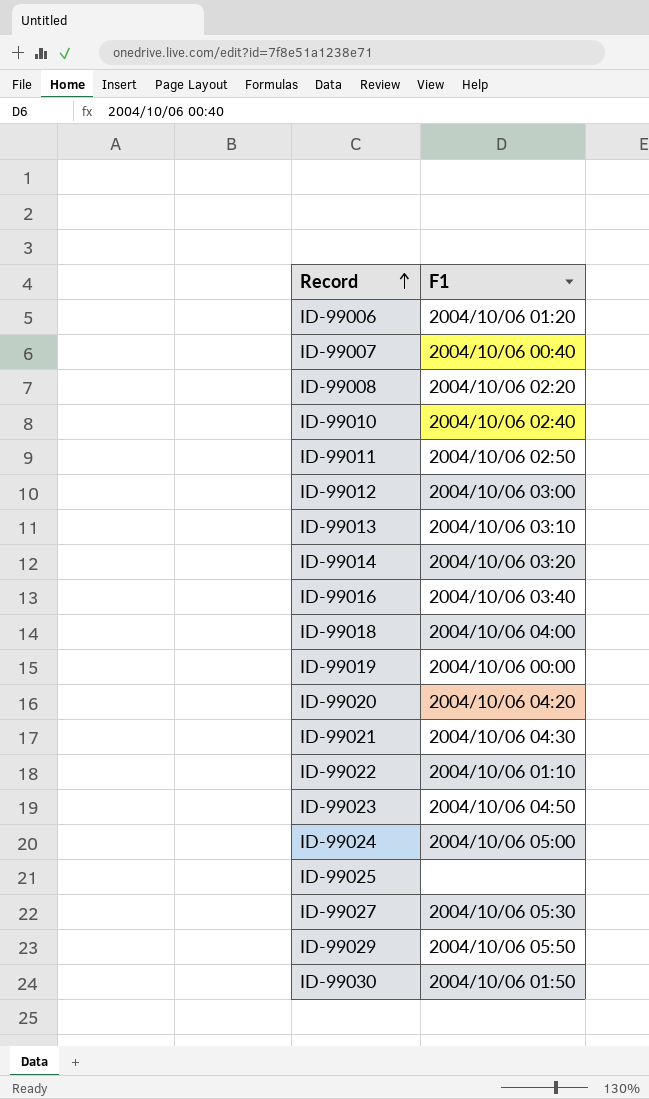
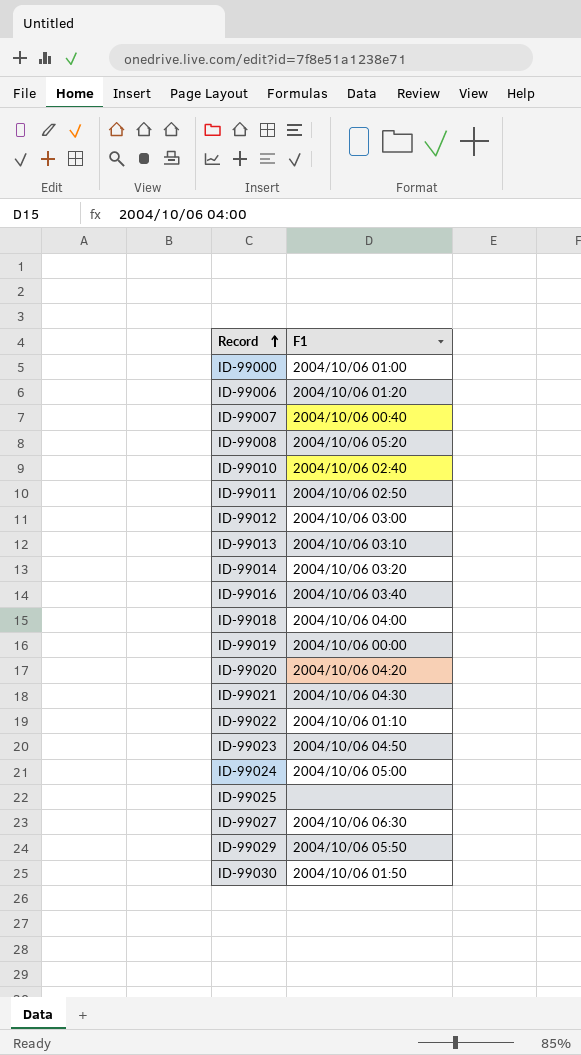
row ID-99000: none -> 2004/10/06 01:00
ID-99008 | F1: 2004/10/06 02:20 -> 2004/10/06 05:20
ID-99027 | F1: 2004/10/06 05:30 -> 2004/10/06 06:30

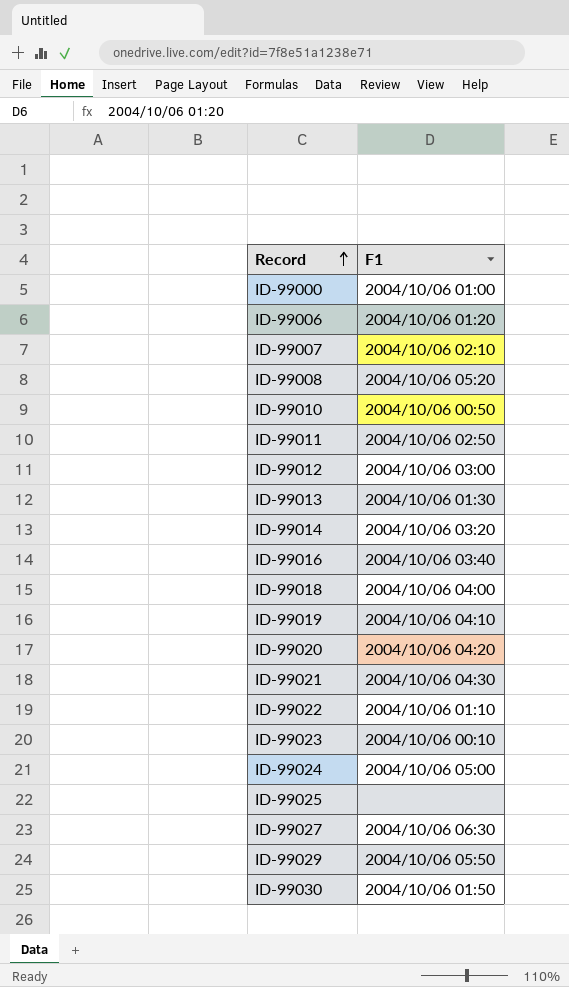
ID-99007 | F1: 2004/10/06 00:40 -> 2004/10/06 02:10
ID-99010 | F1: 2004/10/06 02:40 -> 2004/10/06 00:50
ID-99013 | F1: 2004/10/06 03:10 -> 2004/10/06 01:30
ID-99019 | F1: 2004/10/06 00:00 -> 2004/10/06 04:10
ID-99023 | F1: 2004/10/06 04:50 -> 2004/10/06 00:10

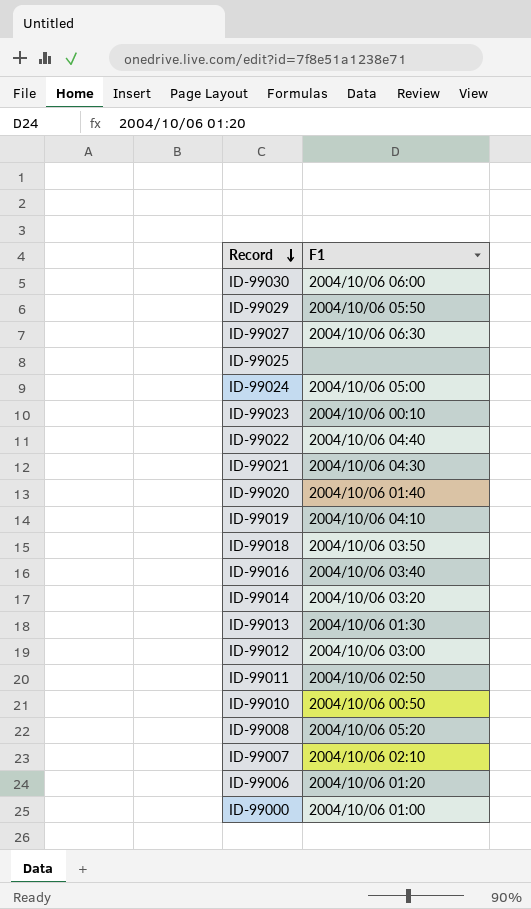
row order: Record ascending -> Record descending
ID-99030 | F1: 2004/10/06 01:50 -> 2004/10/06 06:00
ID-99022 | F1: 2004/10/06 01:10 -> 2004/10/06 04:40
ID-99020 | F1: 2004/10/06 04:20 -> 2004/10/06 01:40
ID-99018 | F1: 2004/10/06 04:00 -> 2004/10/06 03:50

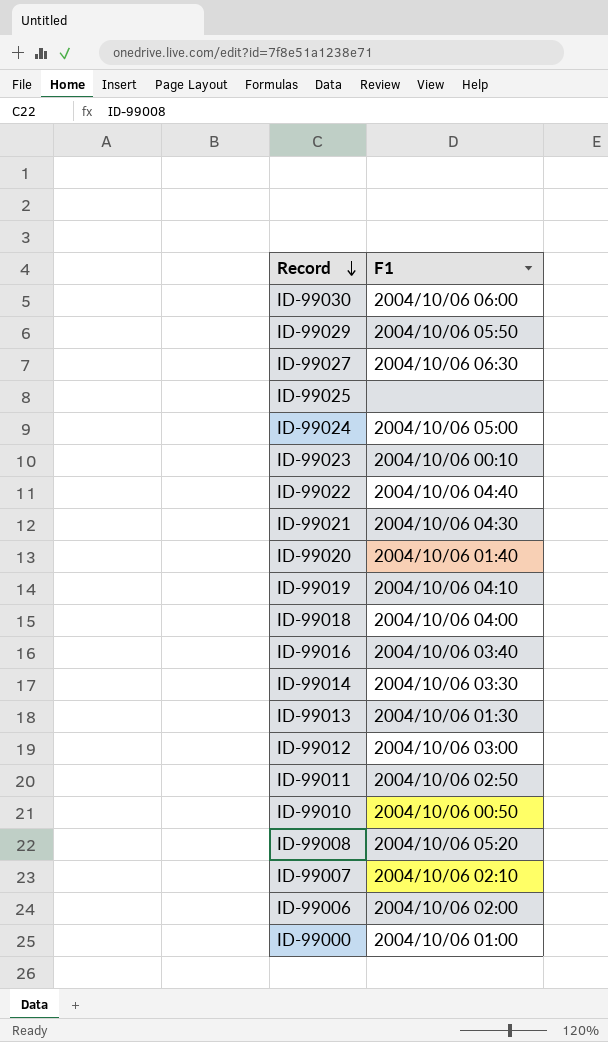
ID-99018 | F1: 2004/10/06 03:50 -> 2004/10/06 04:00
ID-99014 | F1: 2004/10/06 03:20 -> 2004/10/06 03:30
ID-99006 | F1: 2004/10/06 01:20 -> 2004/10/06 02:00

